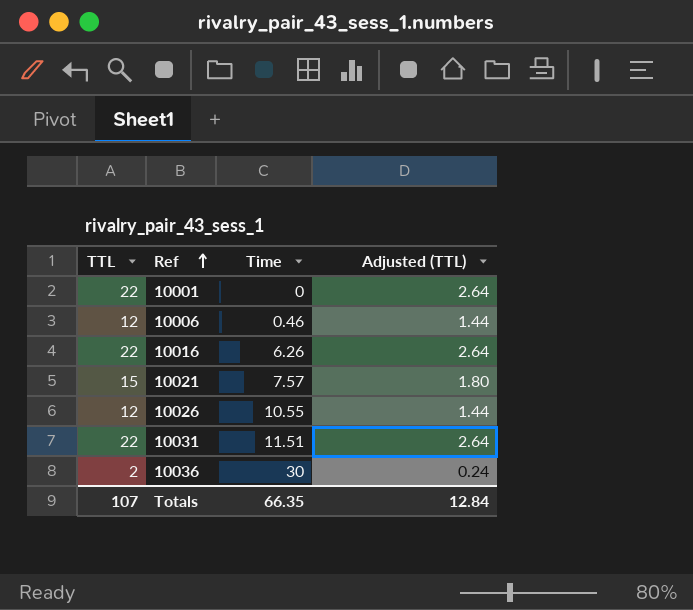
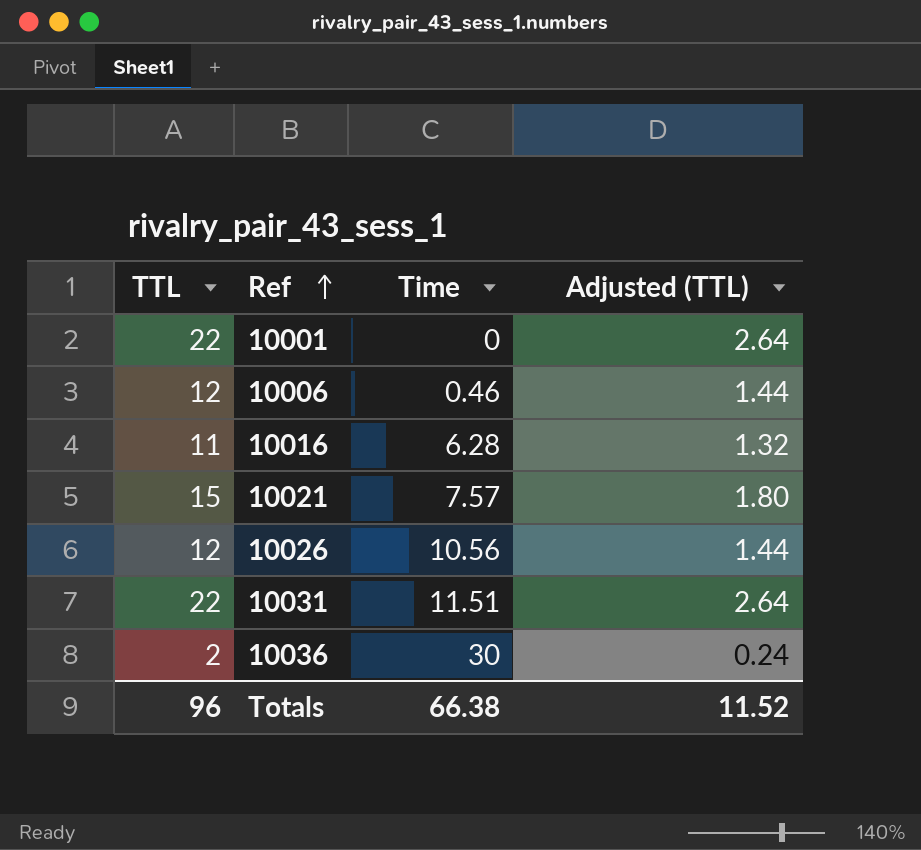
10016 | TTL: 22 -> 11
10016 | Time: 6.26 -> 6.28
10016 | Adjusted (TTL): 2.64 -> 1.32
10026 | Time: 10.55 -> 10.56
Totals | TTL: 107 -> 96
Totals | Time: 66.35 -> 66.38
Totals | Adjusted (TTL): 12.84 -> 11.52

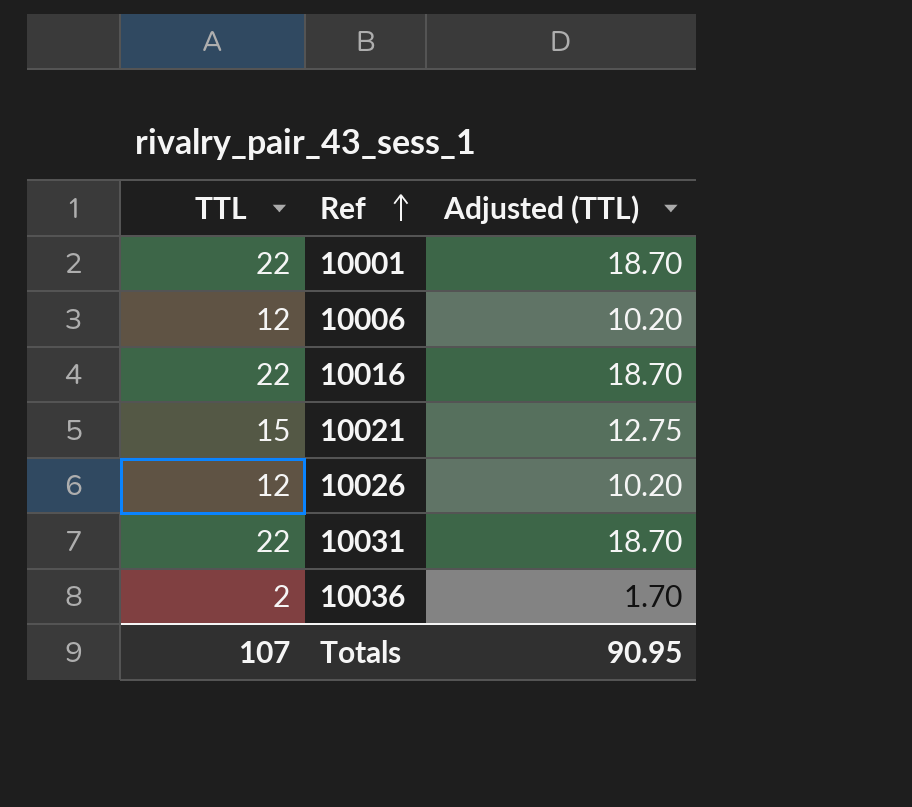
column Time | position: 3 -> none
column Adjusted (TTL) | formula: [TTL] * 0.12 -> [TTL] * 0.85
10016 | TTL: 11 -> 22
Totals | TTL: 96 -> 107
Totals | Adjusted (TTL): 11.52 -> 90.95

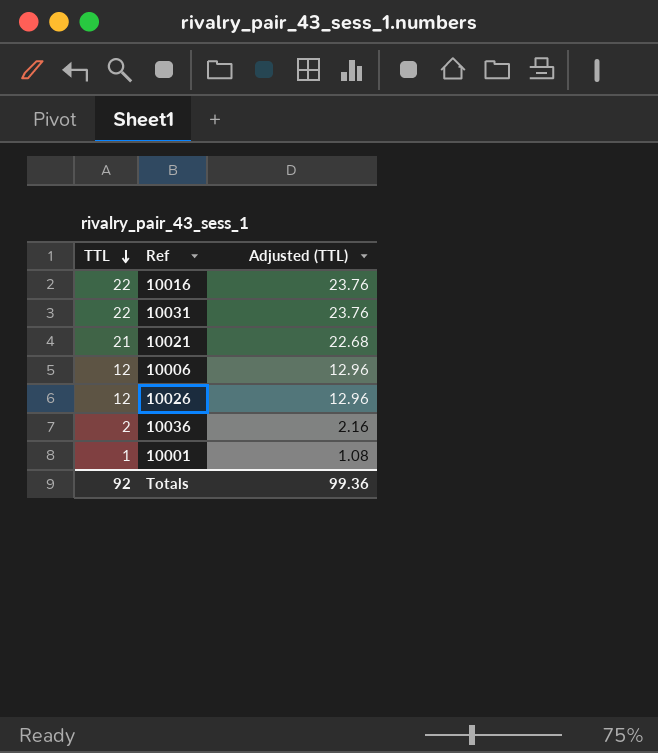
row order: Ref ascending -> TTL descending
column Adjusted (TTL) | formula: [TTL] * 0.85 -> [TTL] * 1.08
10021 | TTL: 15 -> 21
10001 | TTL: 22 -> 1
Totals | TTL: 107 -> 92
Totals | Adjusted (TTL): 90.95 -> 99.36

